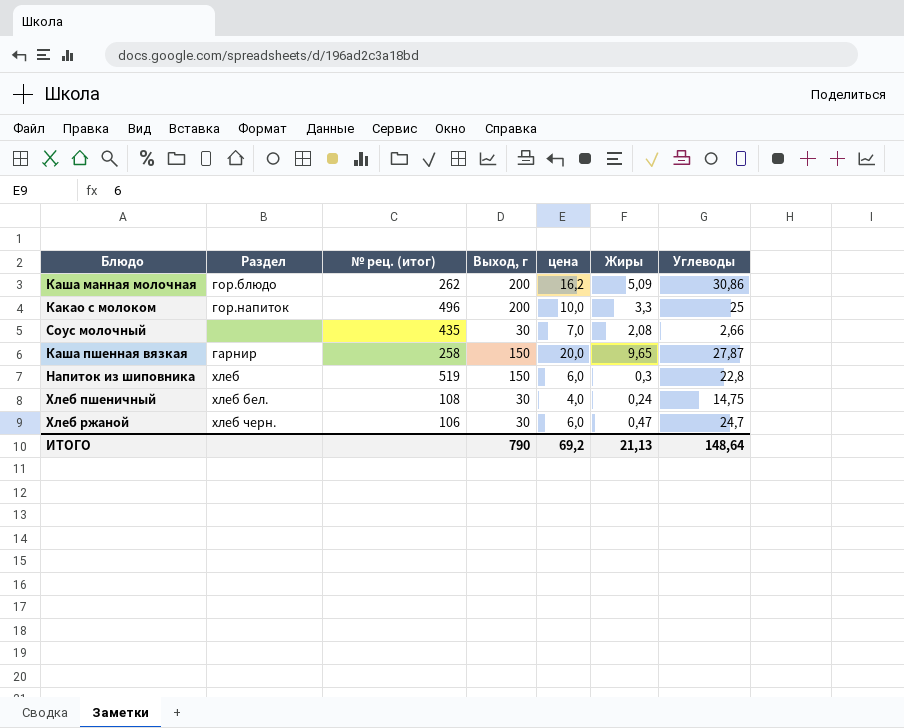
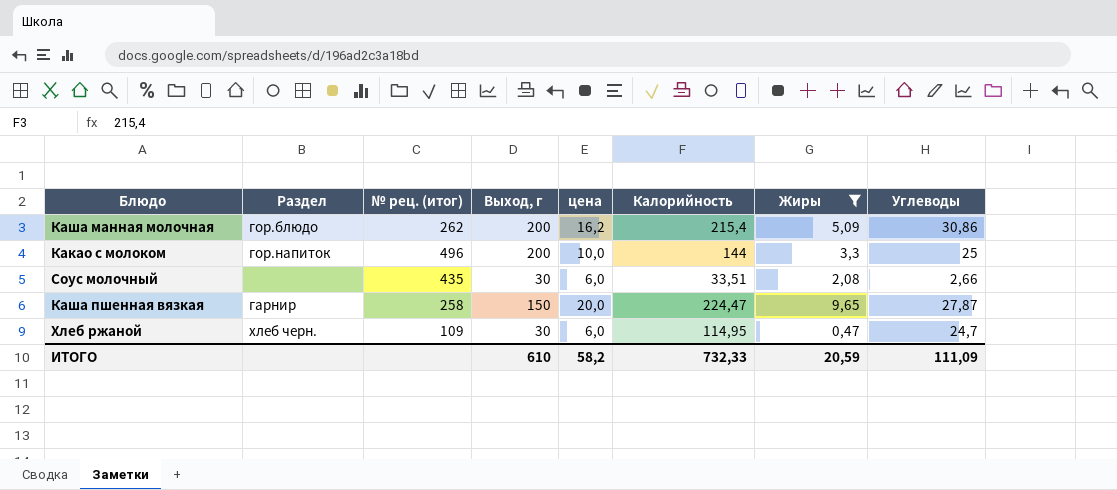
filter: none -> Жиры >= 0,47
column Калорийность | position: none -> 6
Соус молочный | цена: 7,0 -> 6,0
Хлеб ржаной | № рец. (итог): 106 -> 109
ИТОГО | Выход, г: 790 -> 610
ИТОГО | цена: 69,2 -> 58,2
ИТОГО | Жиры: 21,13 -> 20,59
ИТОГО | Углеводы: 148,64 -> 111,09

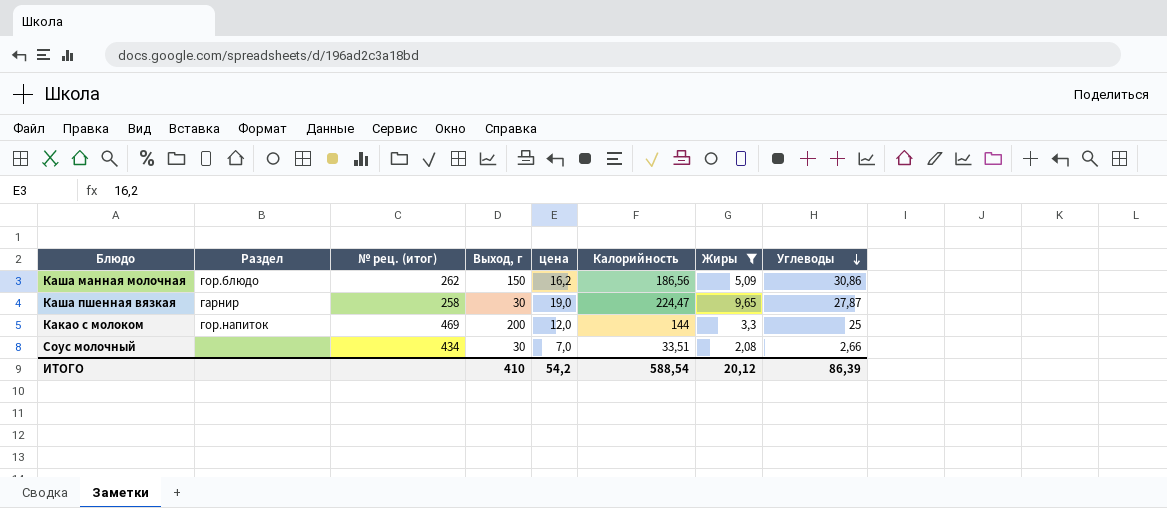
row order: none -> Углеводы descending
row Хлеб ржаной: хлеб черн. | 109 | 30 | 6,0 | 114,95 | 0,47 | 24,7 -> none
Каша манная молочная | Выход, г: 200 -> 150
Каша манная молочная | Калорийность: 215,4 -> 186,56
Каша пшенная вязкая | Выход, г: 150 -> 30
Каша пшенная вязкая | цена: 20,0 -> 19,0
Какао с молоком | № рец. (итог): 496 -> 469
Какао с молоком | цена: 10,0 -> 12,0
Соус молочный | № рец. (итог): 435 -> 434
Соус молочный | цена: 6,0 -> 7,0
ИТОГО | Выход, г: 610 -> 410
ИТОГО | цена: 58,2 -> 54,2
ИТОГО | Калорийность: 732,33 -> 588,54
ИТОГО | Жиры: 20,59 -> 20,12
ИТОГО | Углеводы: 111,09 -> 86,39

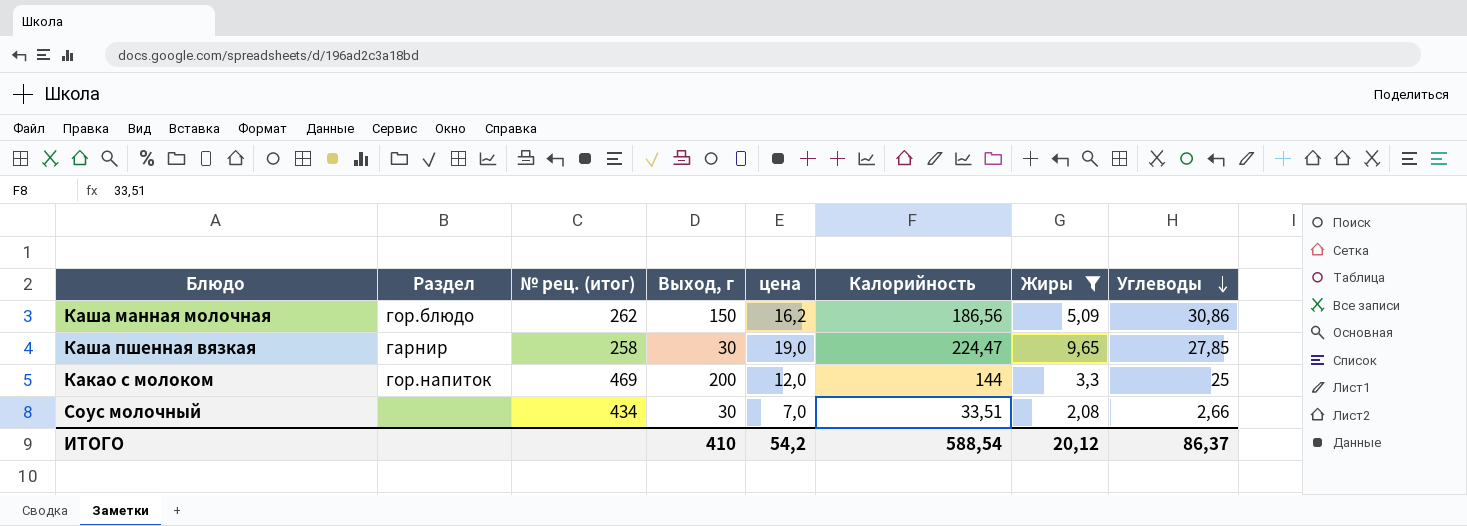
Каша пшенная вязкая | Углеводы: 27,87 -> 27,85
ИТОГО | Углеводы: 86,39 -> 86,37

